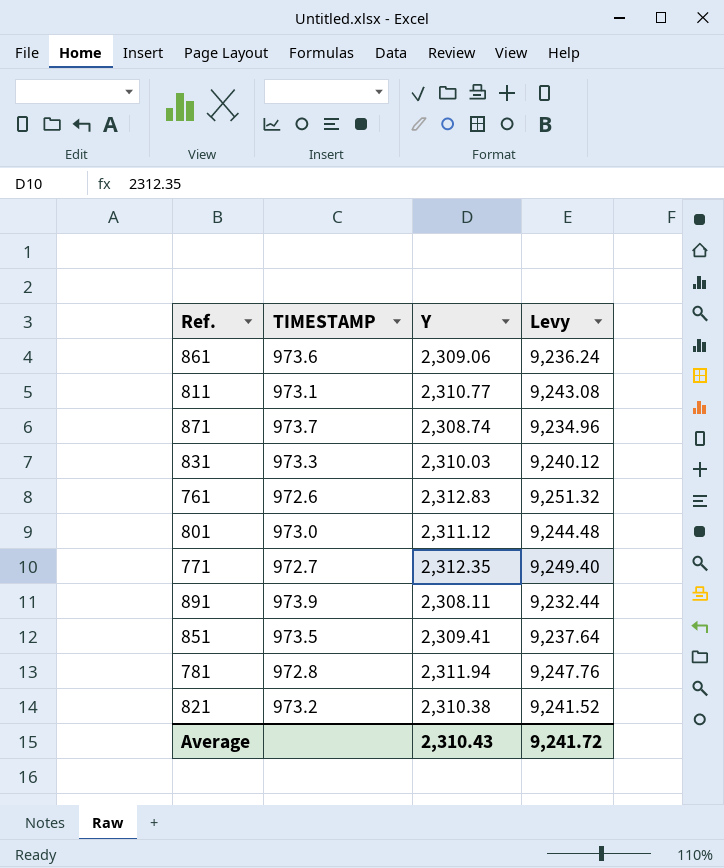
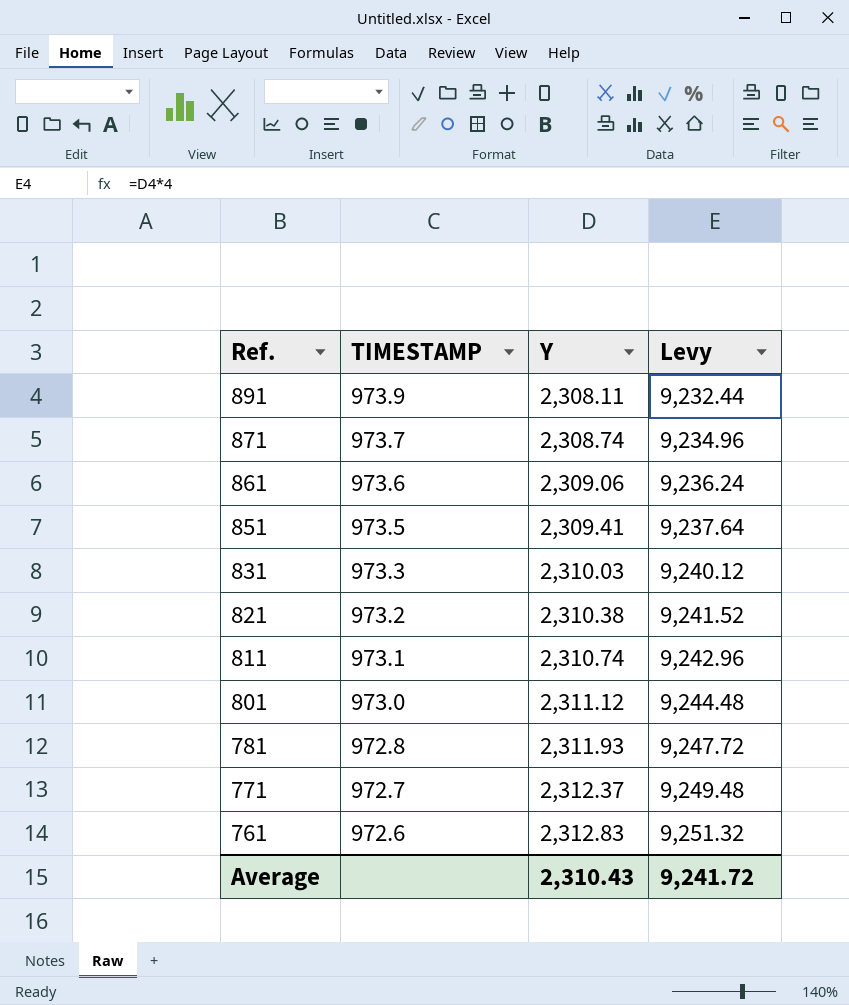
row order: none -> Ref. descending
811 | Y: 2,310.77 -> 2,310.74
811 | Levy: 9,243.08 -> 9,242.96
781 | Y: 2,311.94 -> 2,311.93
781 | Levy: 9,247.76 -> 9,247.72
771 | Y: 2,312.35 -> 2,312.37
771 | Levy: 9,249.40 -> 9,249.48

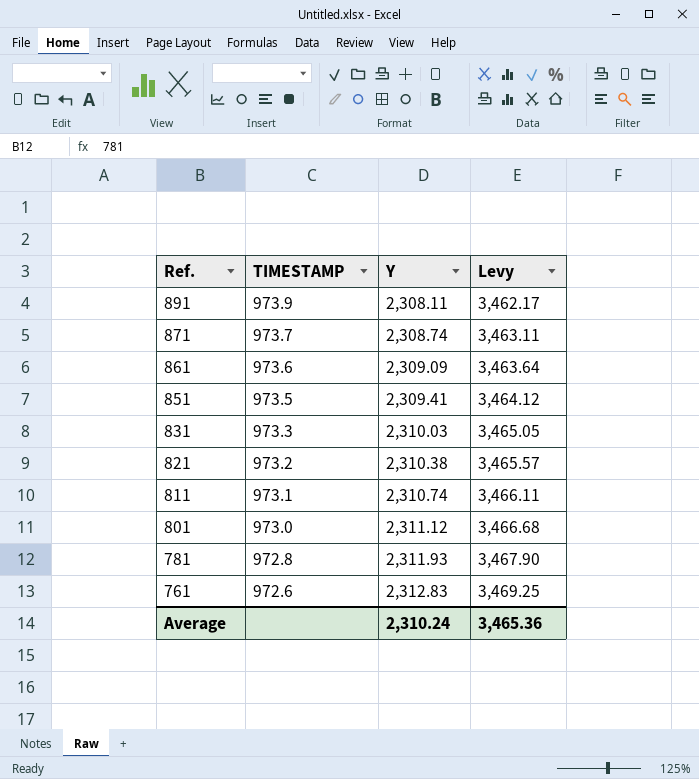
column Levy | formula: [Y] * 4 -> [Y] * 1.5
row 771: 972.7 | 2,312.37 | 9,249.48 -> none
861 | Y: 2,309.06 -> 2,309.09
Average | Y: 2,310.43 -> 2,310.24
Average | Levy: 9,241.72 -> 3,465.36

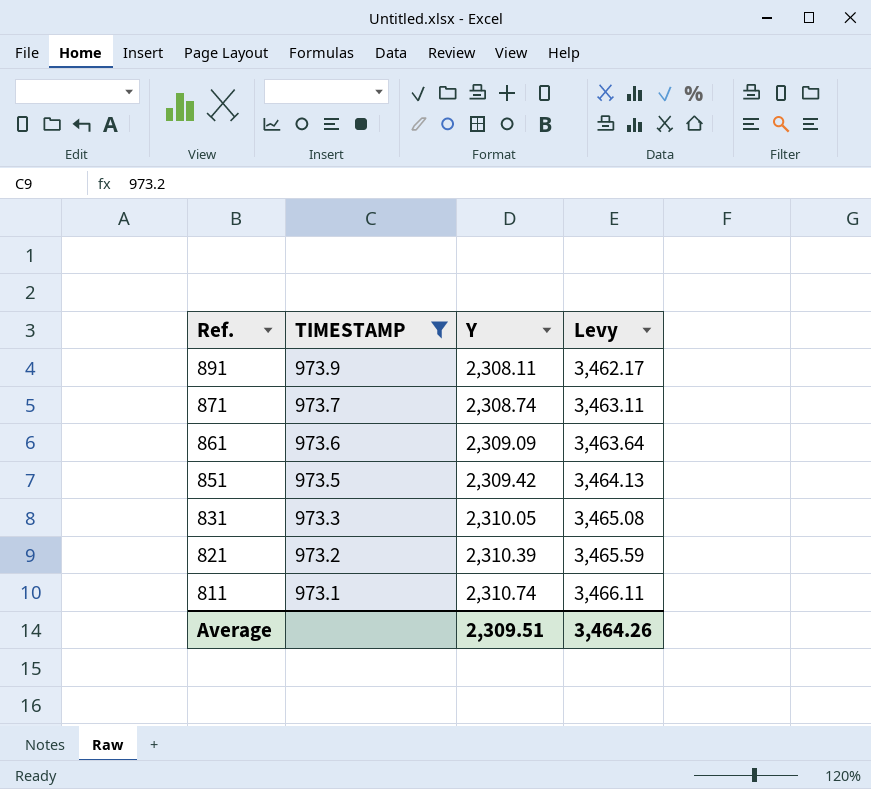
filter: none -> TIMESTAMP >= 973.1
851 | Y: 2,309.41 -> 2,309.42
851 | Levy: 3,464.12 -> 3,464.13
831 | Y: 2,310.03 -> 2,310.05
831 | Levy: 3,465.05 -> 3,465.08
821 | Y: 2,310.38 -> 2,310.39
821 | Levy: 3,465.57 -> 3,465.59
Average | Y: 2,310.24 -> 2,309.51
Average | Levy: 3,465.36 -> 3,464.26

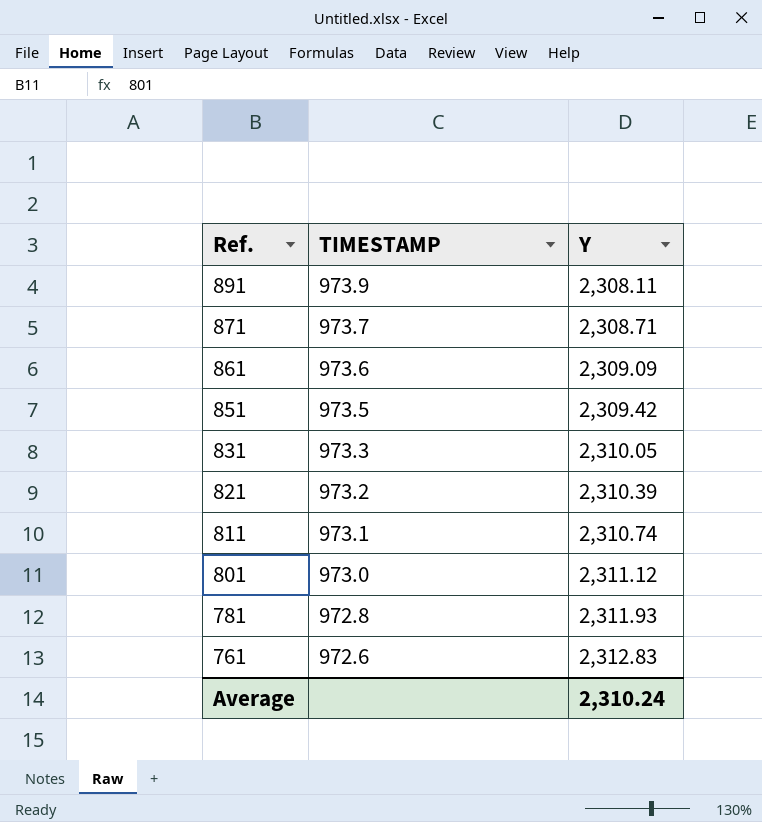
filter: TIMESTAMP >= 973.1 -> none
column Levy | formula: [Y] * 1.5 -> none
871 | Y: 2,308.74 -> 2,308.71
Average | Y: 2,309.51 -> 2,310.24

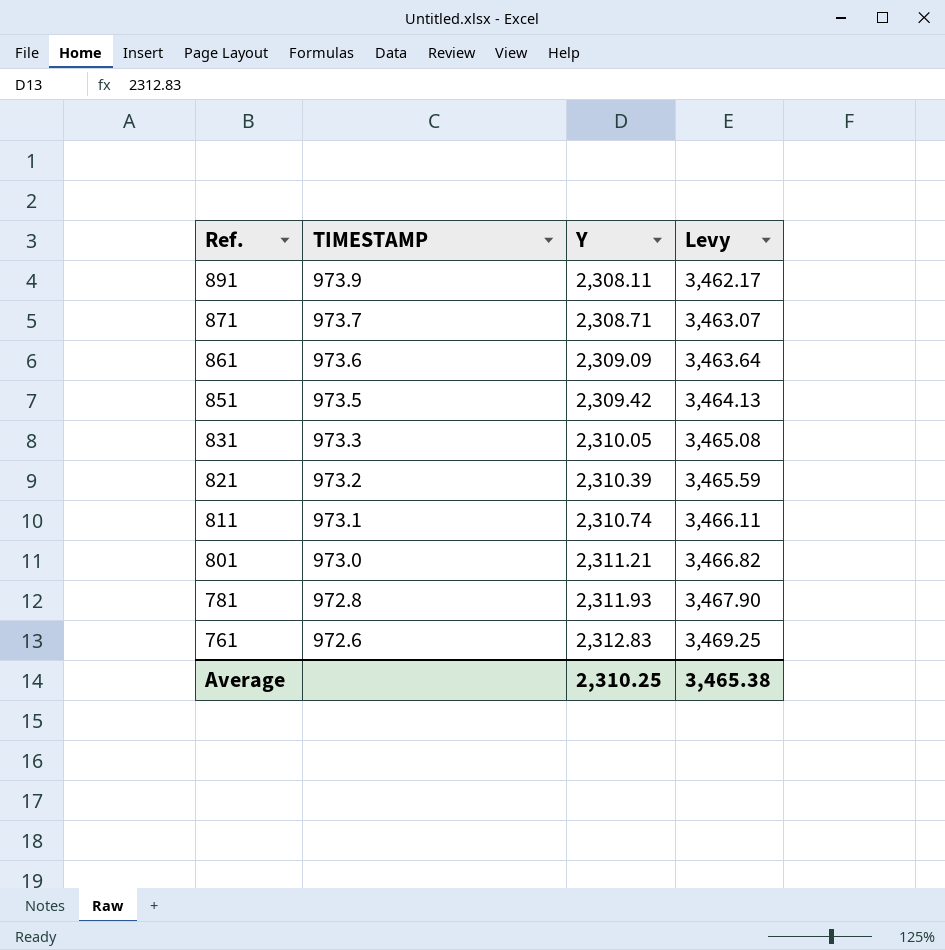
column Levy | formula: none -> [Y] * 1.5
801 | Y: 2,311.12 -> 2,311.21
Average | Y: 2,310.24 -> 2,310.25

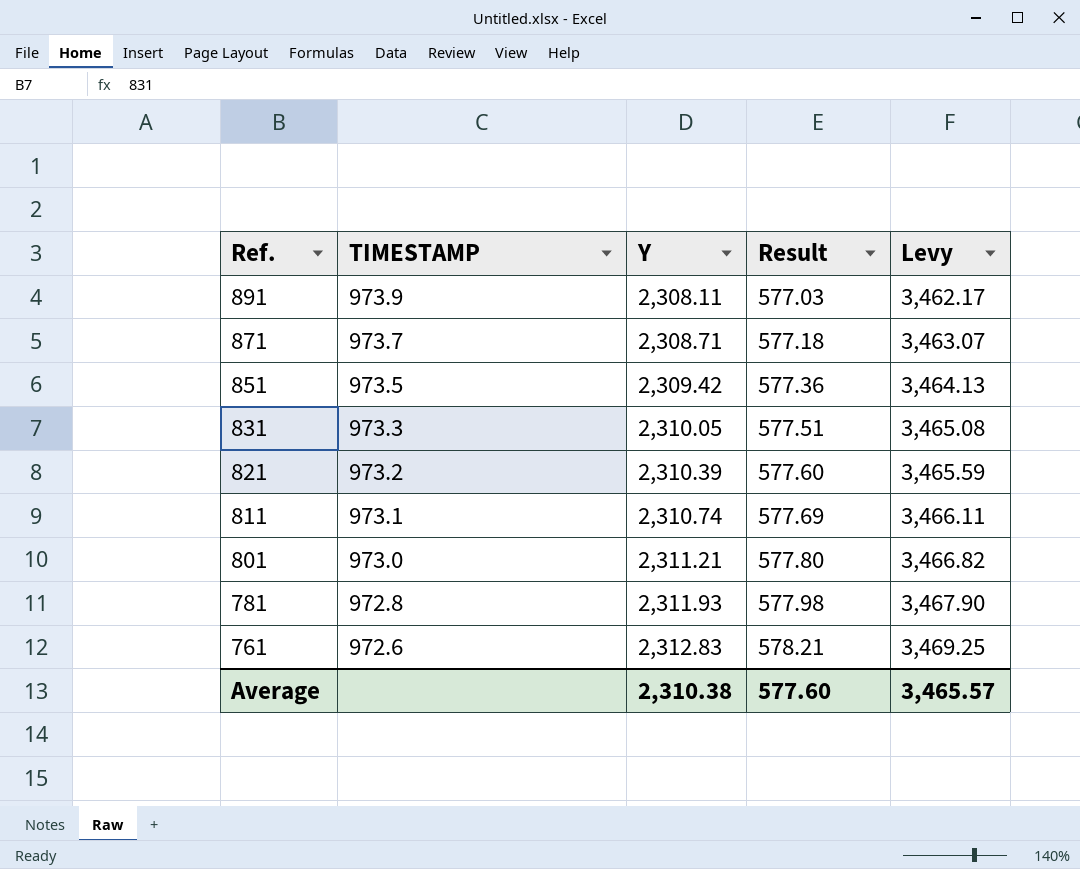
column Result | formula: none -> [Y] * 0.25
row 861: 973.6 | 2,309.09 | 3,463.64 -> none
Average | Y: 2,310.25 -> 2,310.38
Average | Levy: 3,465.38 -> 3,465.57

